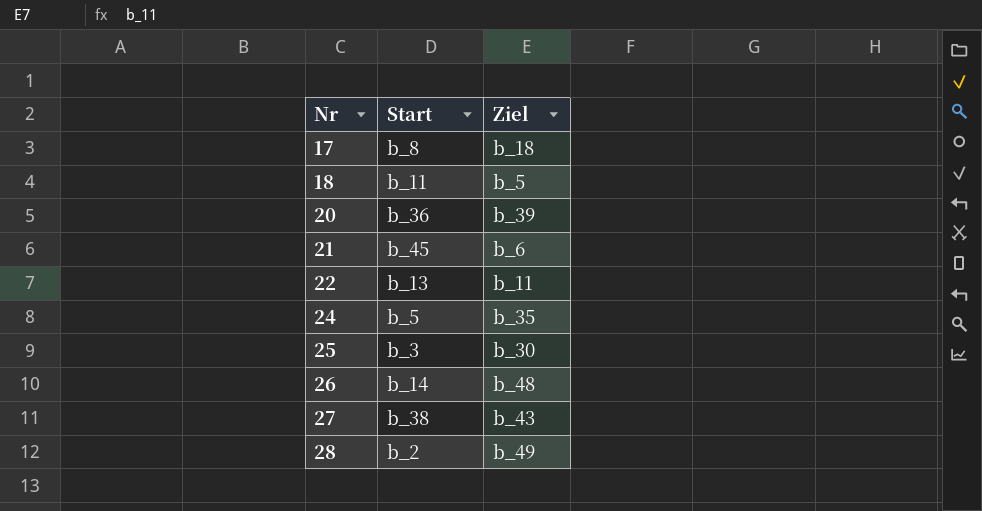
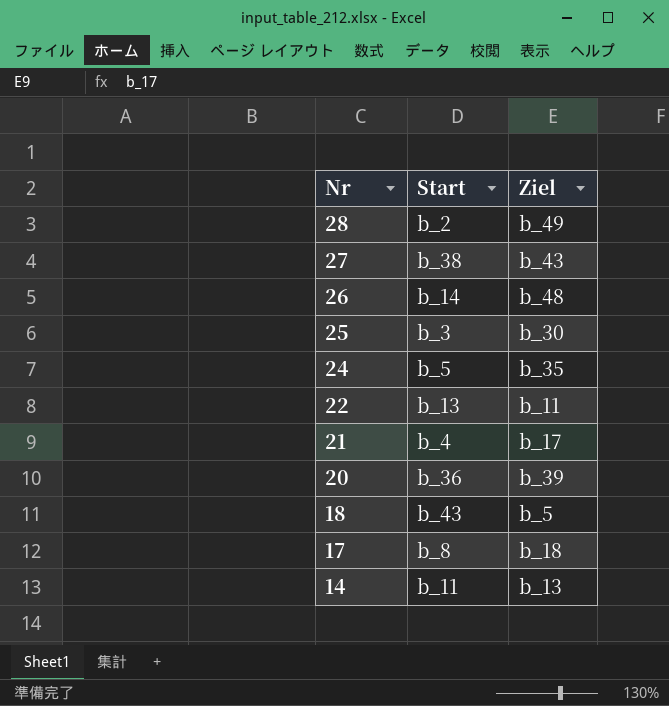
row order: Nr ascending -> Nr descending
21 | Start: b_45 -> b_4
21 | Ziel: b_6 -> b_17
18 | Start: b_11 -> b_43
row 14: none -> b_11 | b_13

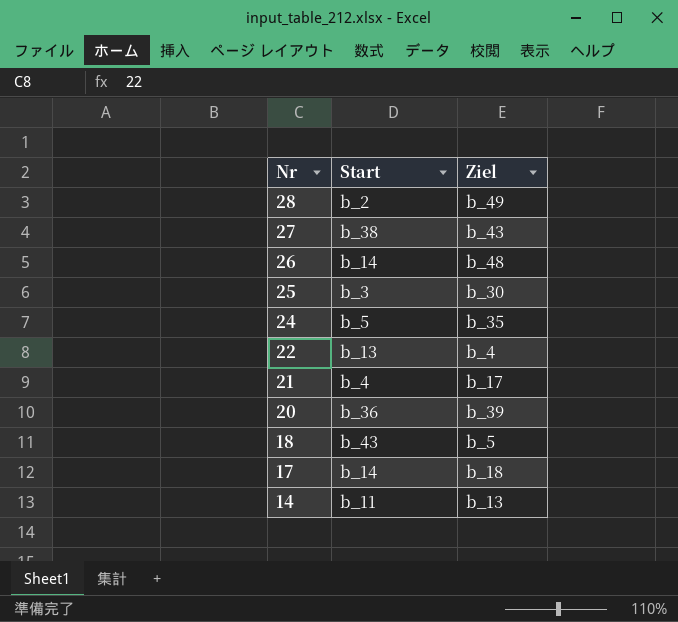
22 | Ziel: b_11 -> b_4
17 | Start: b_8 -> b_14

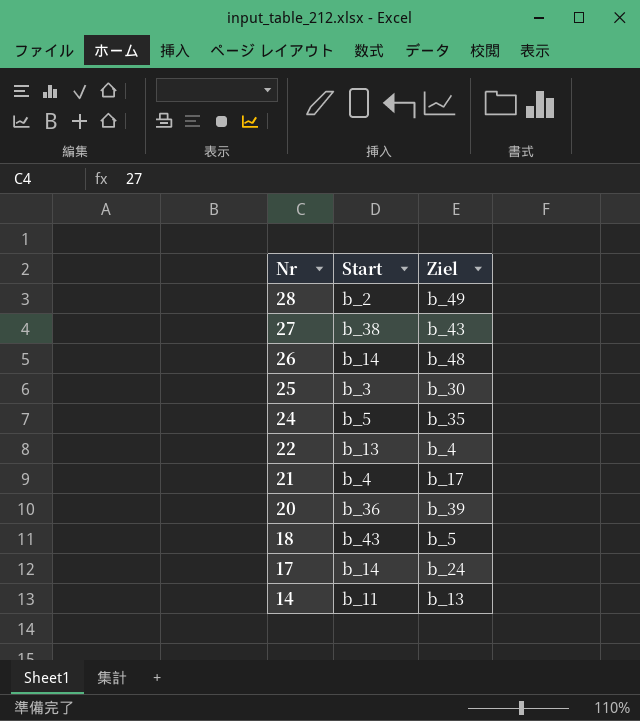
17 | Ziel: b_18 -> b_24

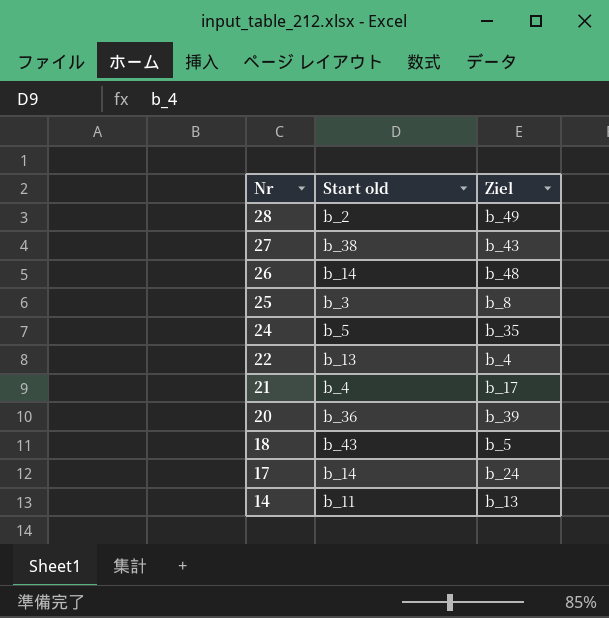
column name: Start -> Start old
25 | Ziel: b_30 -> b_8

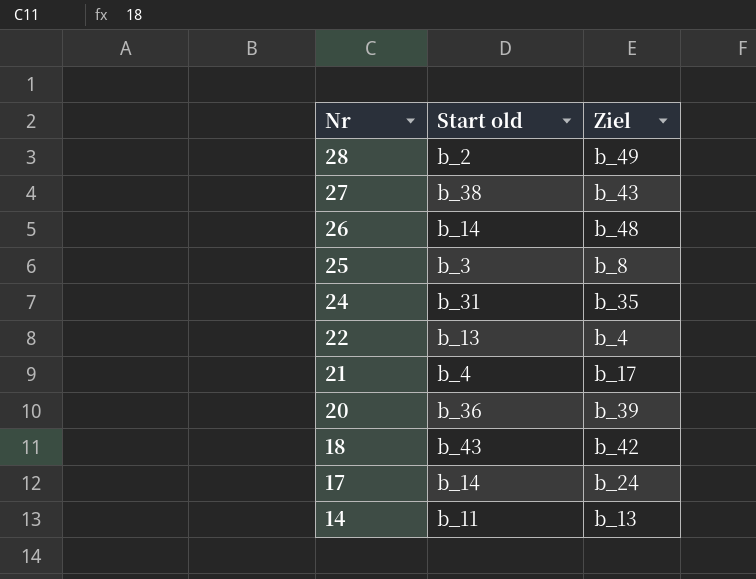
24 | Start old: b_5 -> b_31
18 | Ziel: b_5 -> b_42

